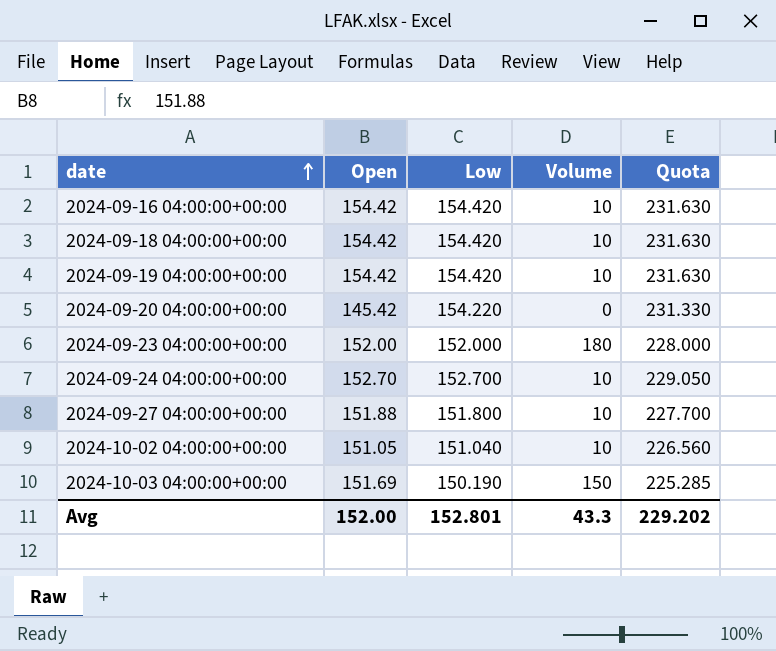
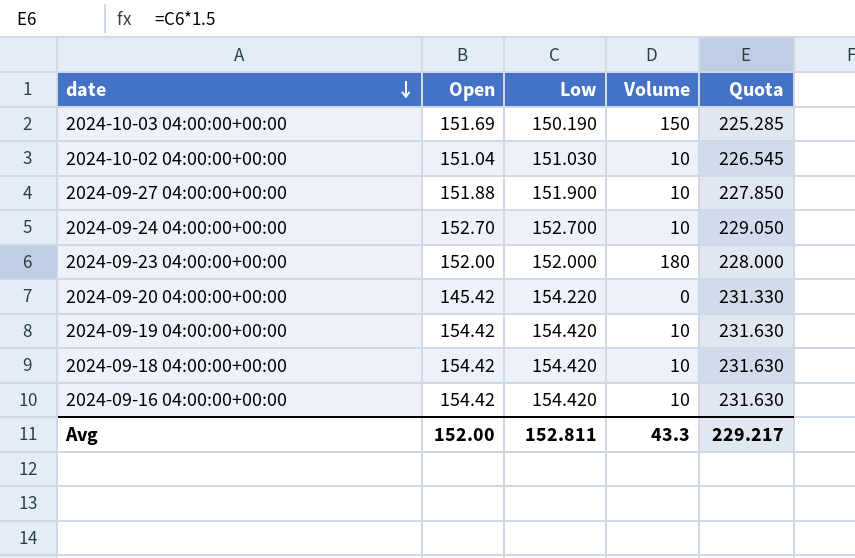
row order: date ascending -> date descending
2024-10-02 04:00:00+00:00 | Open: 151.05 -> 151.04
2024-10-02 04:00:00+00:00 | Low: 151.040 -> 151.030
2024-10-02 04:00:00+00:00 | Quota: 226.560 -> 226.545
2024-09-27 04:00:00+00:00 | Low: 151.800 -> 151.900
2024-09-27 04:00:00+00:00 | Quota: 227.700 -> 227.850
Avg | Low: 152.801 -> 152.811
Avg | Quota: 229.202 -> 229.217

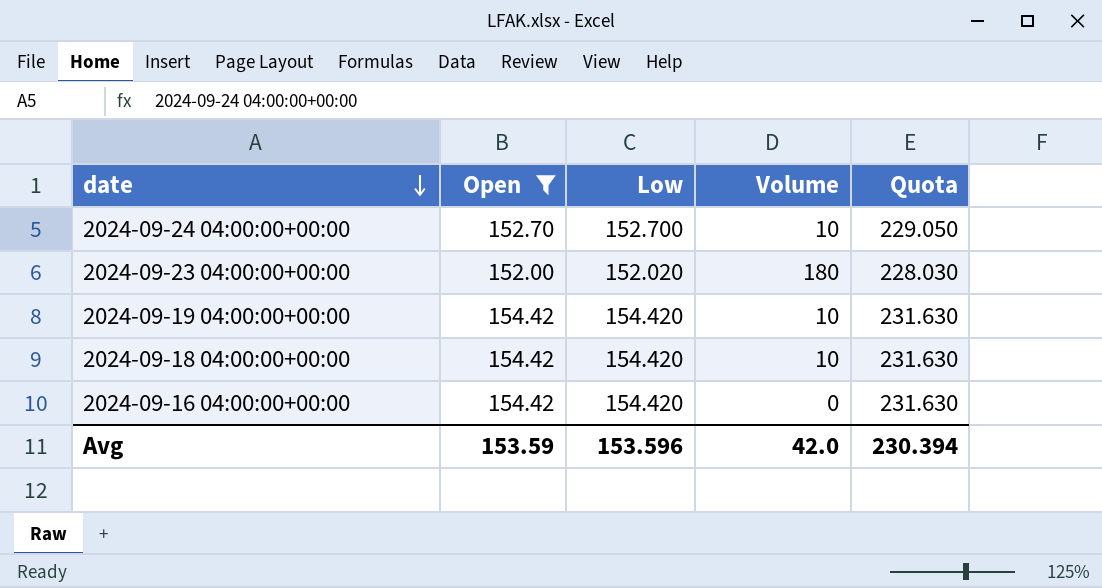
filter: none -> Open >= 152.00
2024-09-23 04:00:00+00:00 | Low: 152.000 -> 152.020
2024-09-23 04:00:00+00:00 | Quota: 228.000 -> 228.030
2024-09-16 04:00:00+00:00 | Volume: 10 -> 0
Avg | Open: 152.00 -> 153.59
Avg | Low: 152.811 -> 153.596
Avg | Volume: 43.3 -> 42.0
Avg | Quota: 229.217 -> 230.394

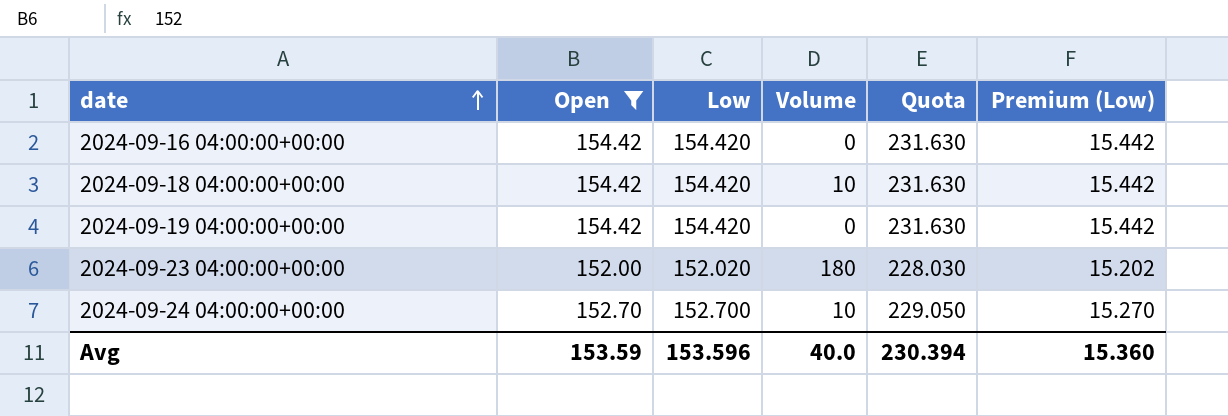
row order: date descending -> date ascending
column Premium (Low) | formula: none -> [Low] * 0.1
2024-09-19 04:00:00+00:00 | Volume: 10 -> 0
Avg | Volume: 42.0 -> 40.0

